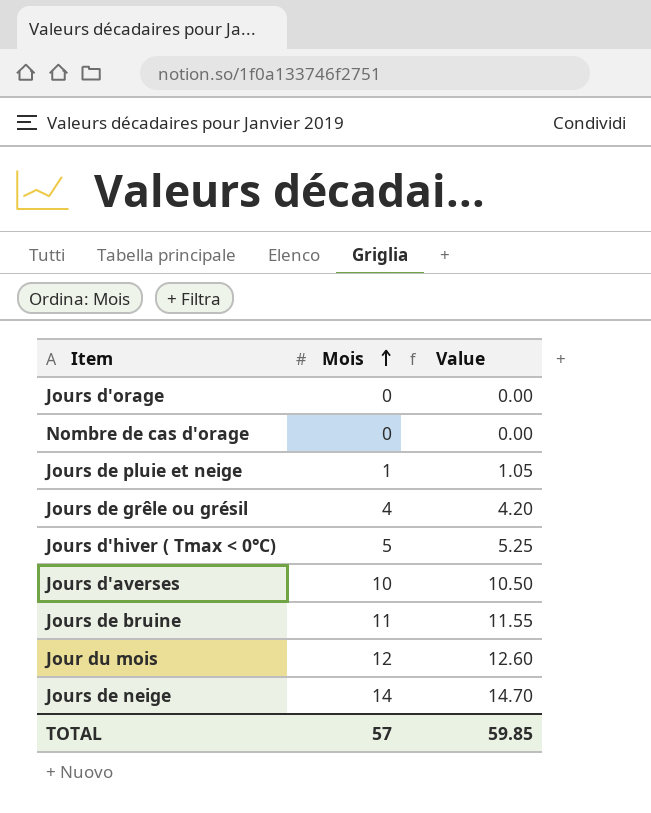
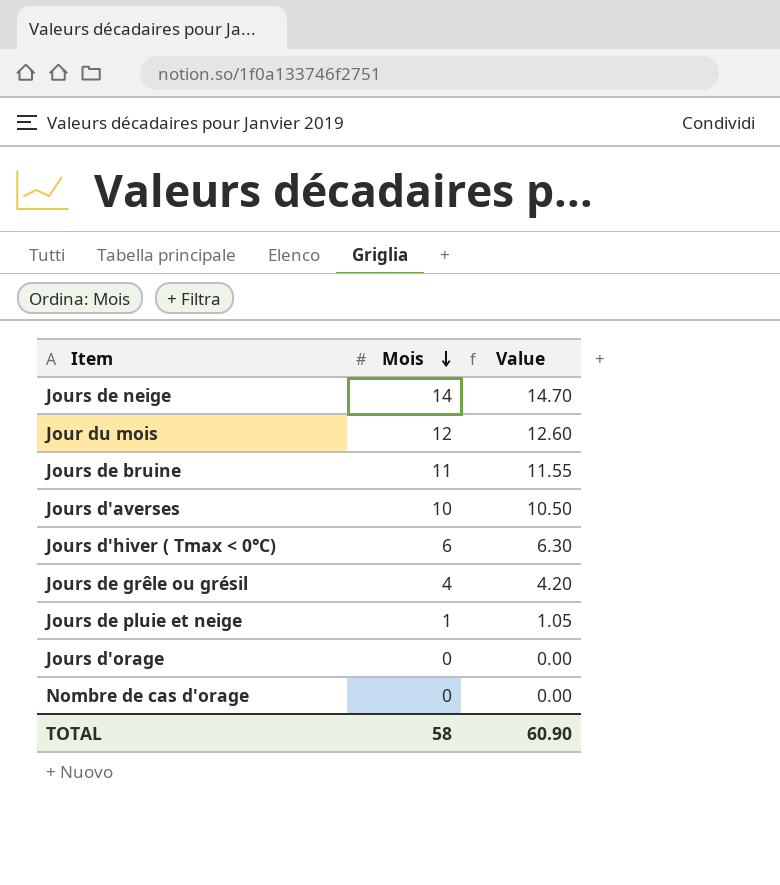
row order: Mois ascending -> Mois descending
Jours d'hiver ( Tmax < 0°C) | Mois: 5 -> 6
Jours d'hiver ( Tmax < 0°C) | Value: 5.25 -> 6.30
TOTAL | Mois: 57 -> 58
TOTAL | Value: 59.85 -> 60.90

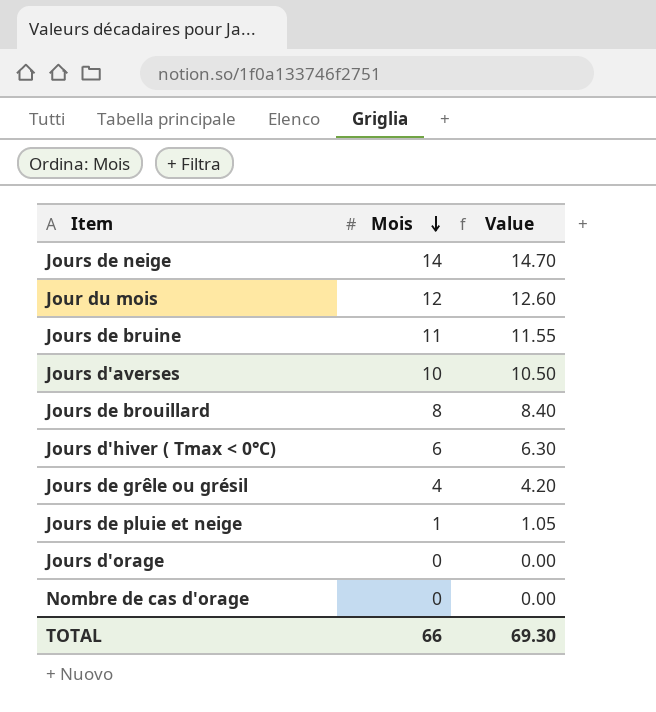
row Jours de brouillard: none -> 8 | 8.40
TOTAL | Mois: 58 -> 66
TOTAL | Value: 60.90 -> 69.30

